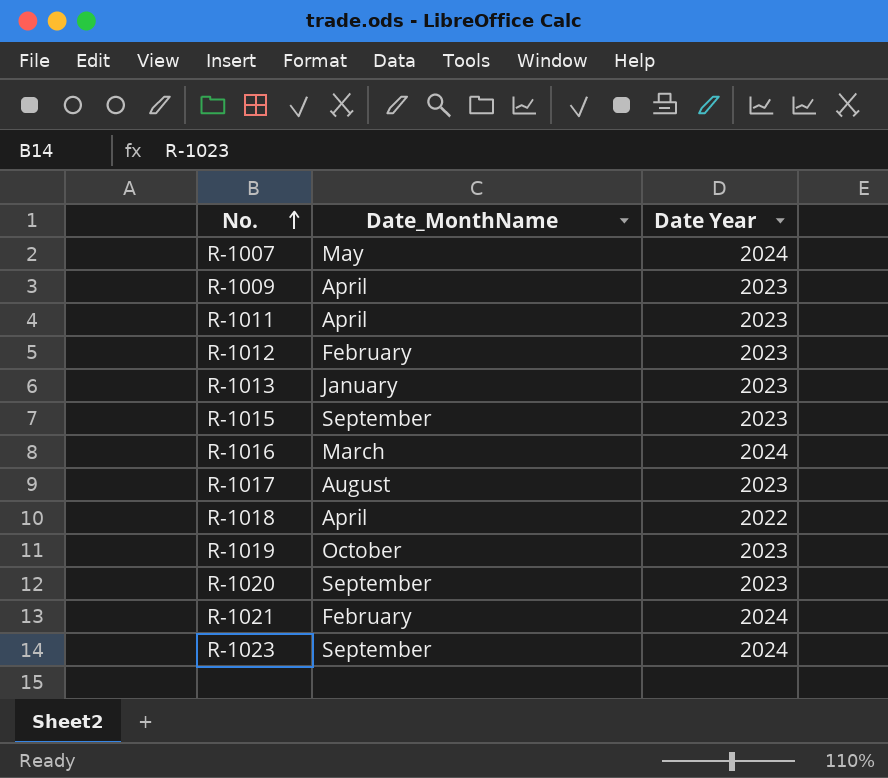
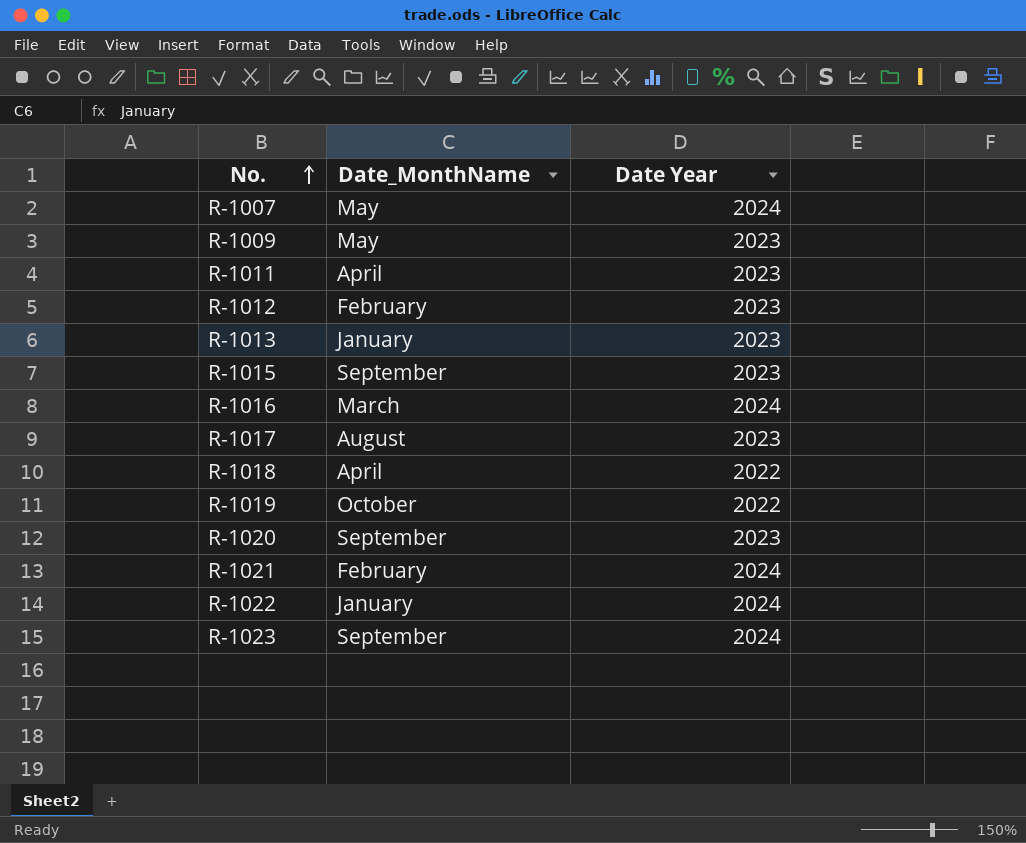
R-1009 | Date_MonthName: April -> May
R-1019 | Date Year: 2023 -> 2022
row R-1022: none -> January | 2024

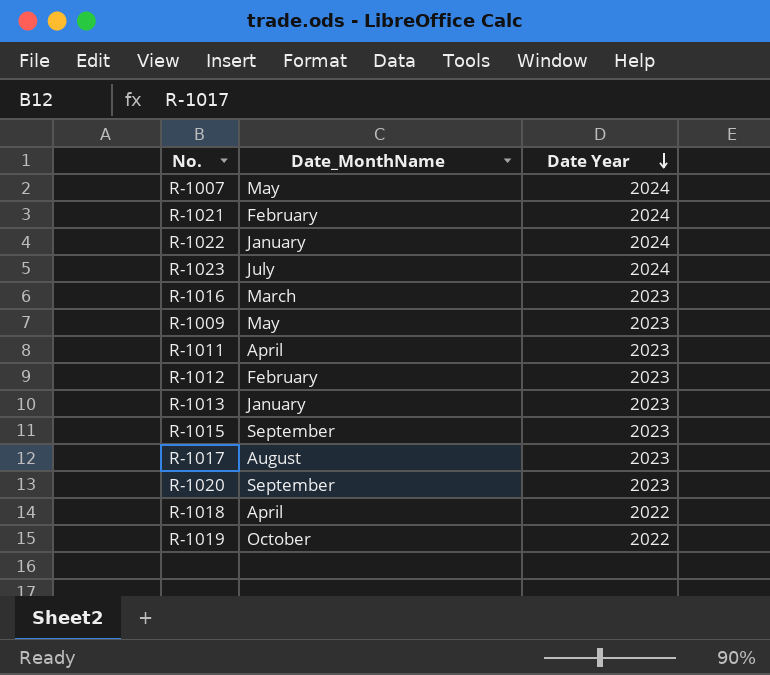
row order: No. ascending -> Date Year descending
R-1023 | Date_MonthName: September -> July
R-1016 | Date Year: 2024 -> 2023

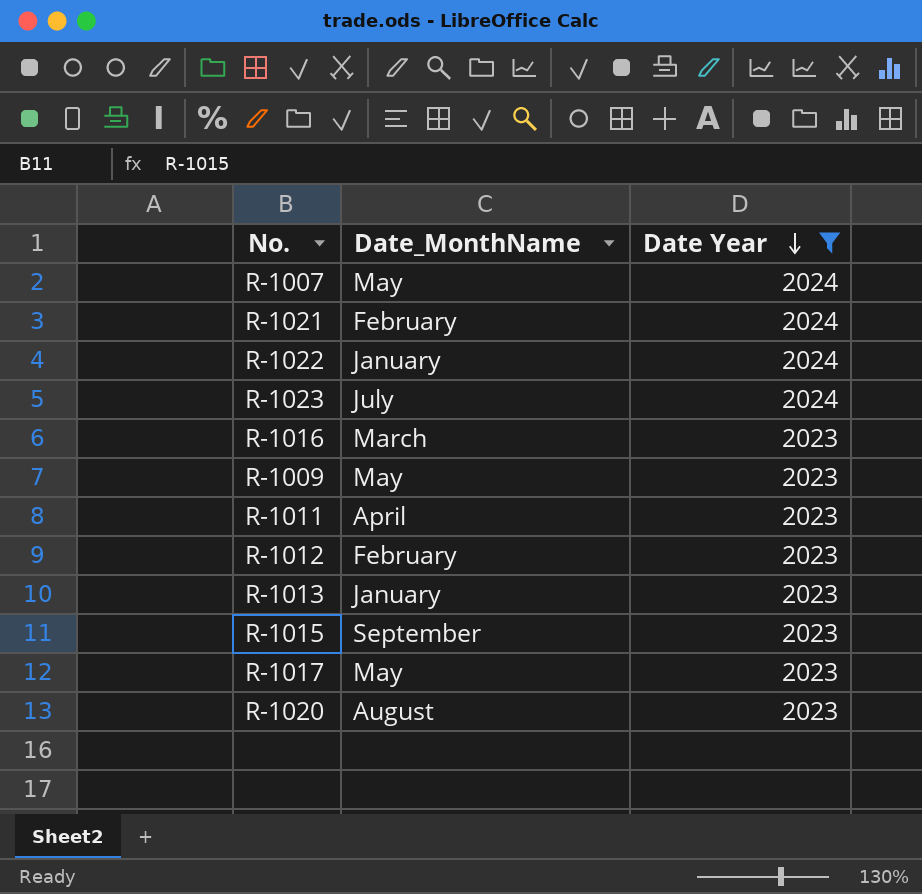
filter: none -> Date Year != 2022
R-1017 | Date_MonthName: August -> May
R-1020 | Date_MonthName: September -> August

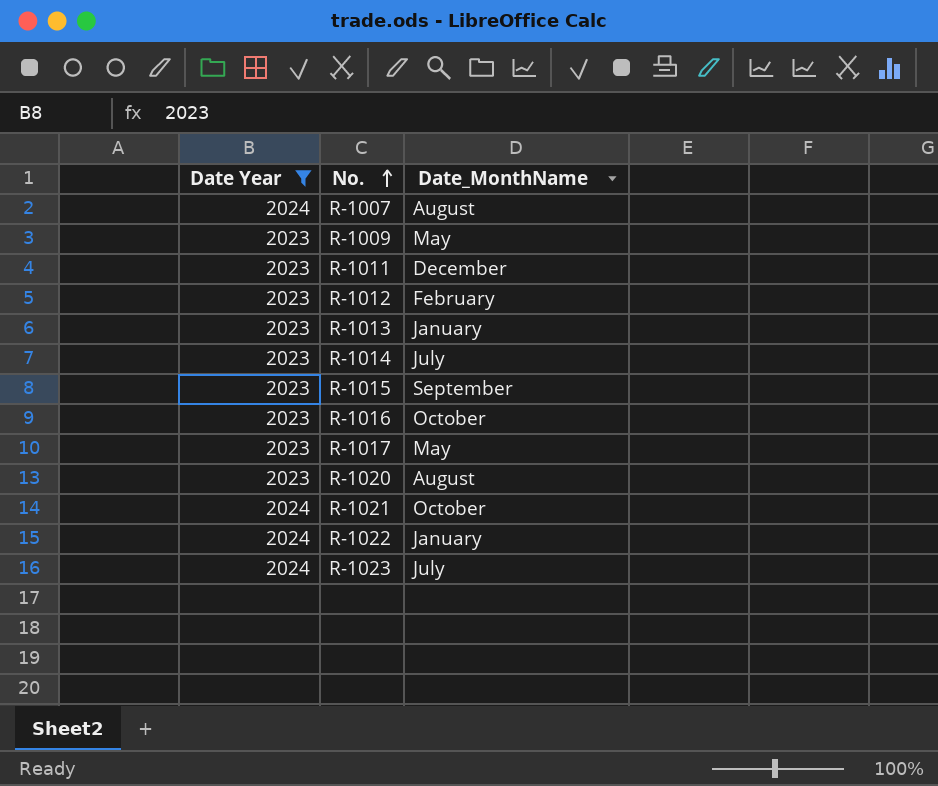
row order: Date Year descending -> No. ascending
column Date Year | position: 3 -> 1
R-1007 | Date_MonthName: May -> August
R-1011 | Date_MonthName: April -> December
row R-1014: none -> 2023 | July
R-1016 | Date_MonthName: March -> October
R-1021 | Date_MonthName: February -> October

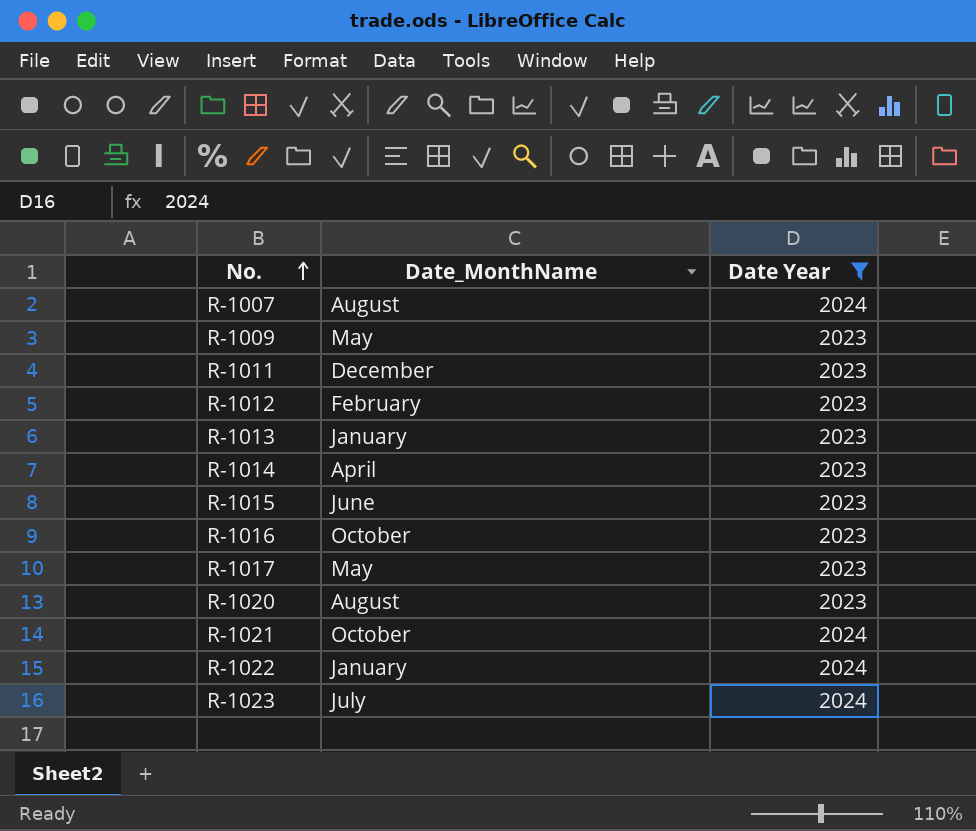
column Date Year | position: 1 -> 3
R-1014 | Date_MonthName: July -> April
R-1015 | Date_MonthName: September -> June

